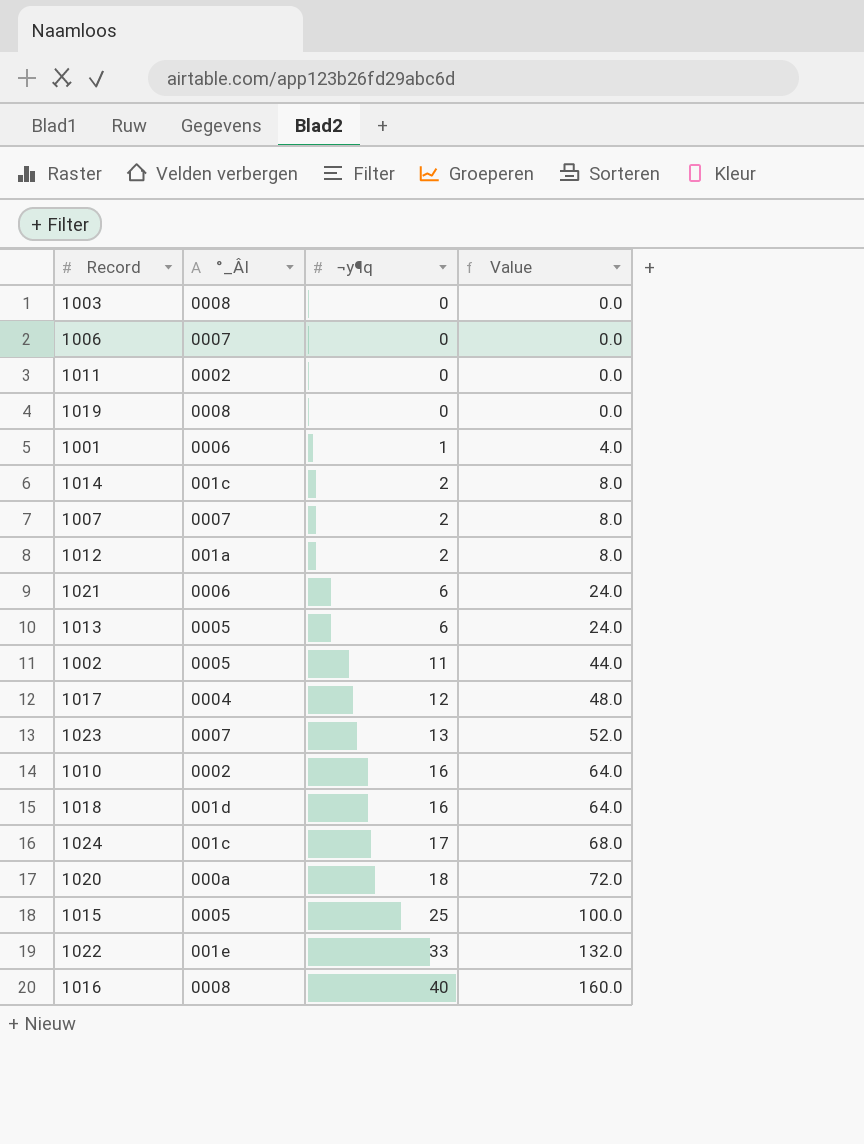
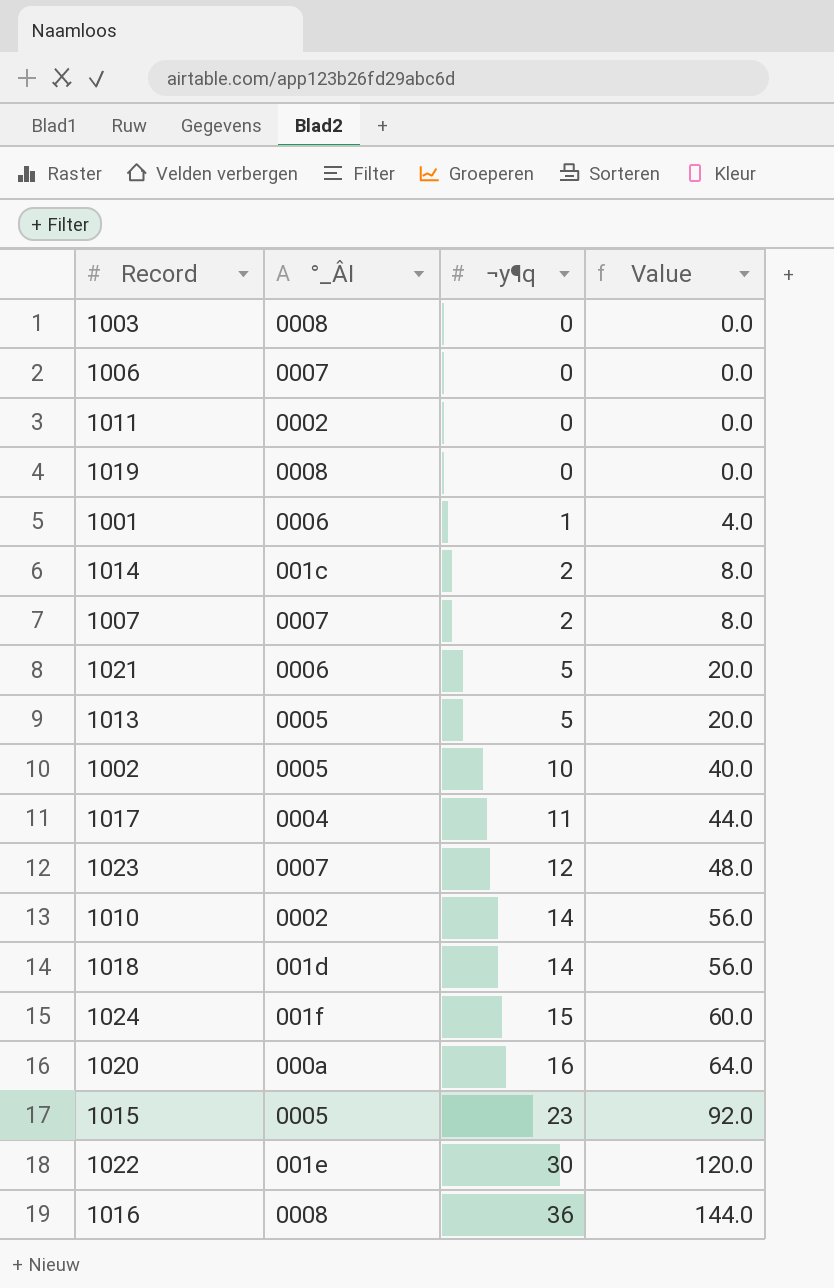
row 1012: 001a | 2 | 8.0 -> none
1021 | ¬y¶q: 6 -> 5
1021 | Value: 24.0 -> 20.0
1013 | ¬y¶q: 6 -> 5
1013 | Value: 24.0 -> 20.0
1002 | ¬y¶q: 11 -> 10
1002 | Value: 44.0 -> 40.0
1017 | ¬y¶q: 12 -> 11
1017 | Value: 48.0 -> 44.0
1023 | ¬y¶q: 13 -> 12
1023 | Value: 52.0 -> 48.0
1010 | ¬y¶q: 16 -> 14
1010 | Value: 64.0 -> 56.0
1018 | ¬y¶q: 16 -> 14
1018 | Value: 64.0 -> 56.0
1024 | °_ÂI: 001c -> 001f
1024 | ¬y¶q: 17 -> 15
1024 | Value: 68.0 -> 60.0
1020 | ¬y¶q: 18 -> 16
1020 | Value: 72.0 -> 64.0
1015 | ¬y¶q: 25 -> 23
1015 | Value: 100.0 -> 92.0
1022 | ¬y¶q: 33 -> 30
1022 | Value: 132.0 -> 120.0
1016 | ¬y¶q: 40 -> 36
1016 | Value: 160.0 -> 144.0

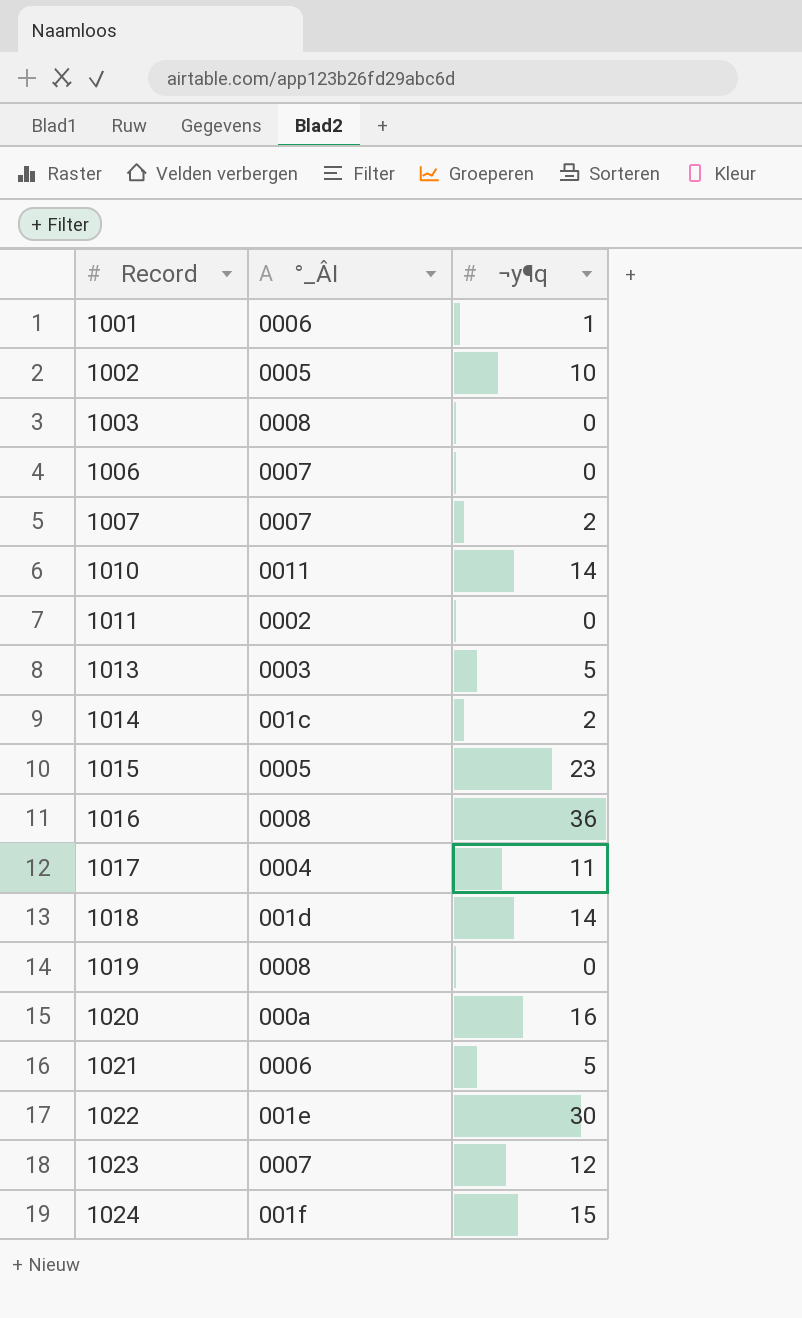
row order: ¬y¶q ascending -> Record ascending
column Value | formula: [¬y¶q] * 4 -> none
1010 | °_ÂI: 0002 -> 0011
1013 | °_ÂI: 0005 -> 0003

